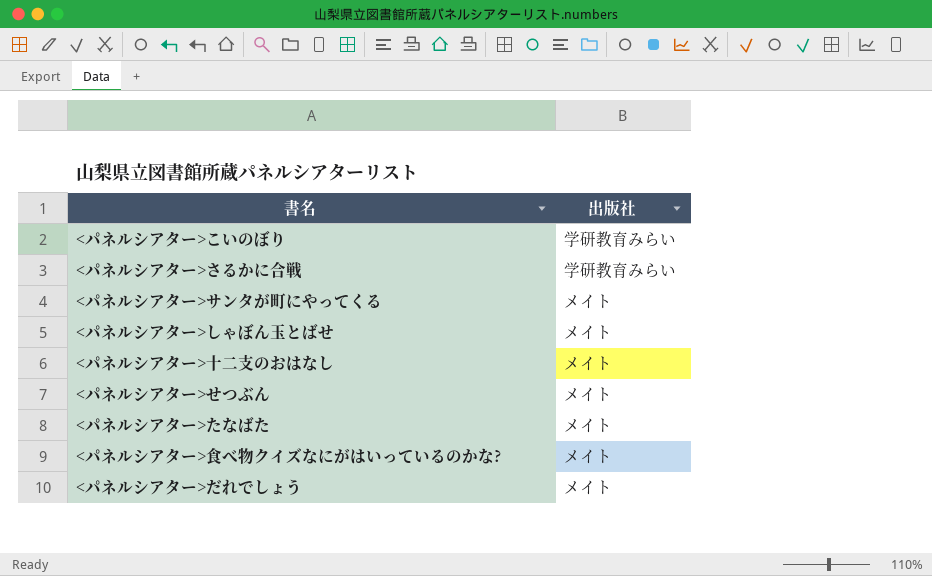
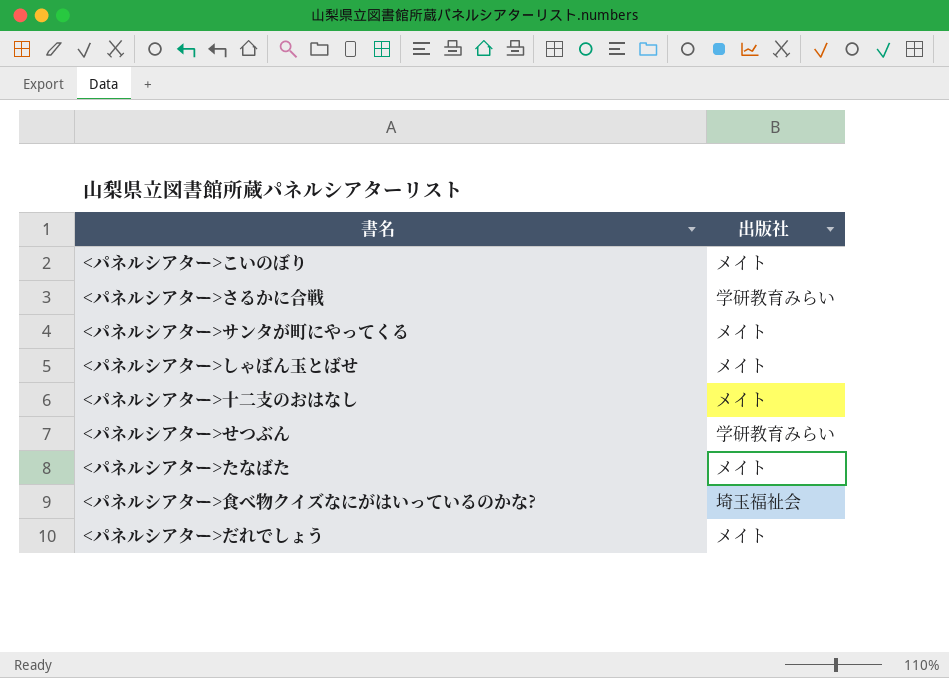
<パネルシアター>こいのぼり | 出版社: 学研教育みらい -> メイト
<パネルシアター>せつぶん | 出版社: メイト -> 学研教育みらい
<パネルシアター>食べ物クイズなにがはいっているのかな? | 出版社: メイト -> 埼玉福祉会

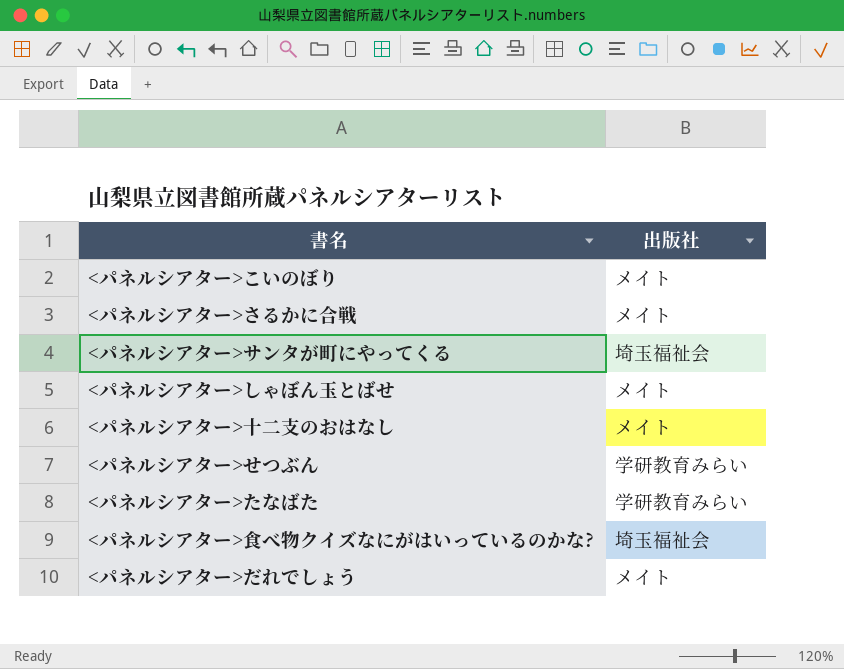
<パネルシアター>さるかに合戦 | 出版社: 学研教育みらい -> メイト
<パネルシアター>サンタが町にやってくる | 出版社: メイト -> 埼玉福祉会
<パネルシアター>たなばた | 出版社: メイト -> 学研教育みらい

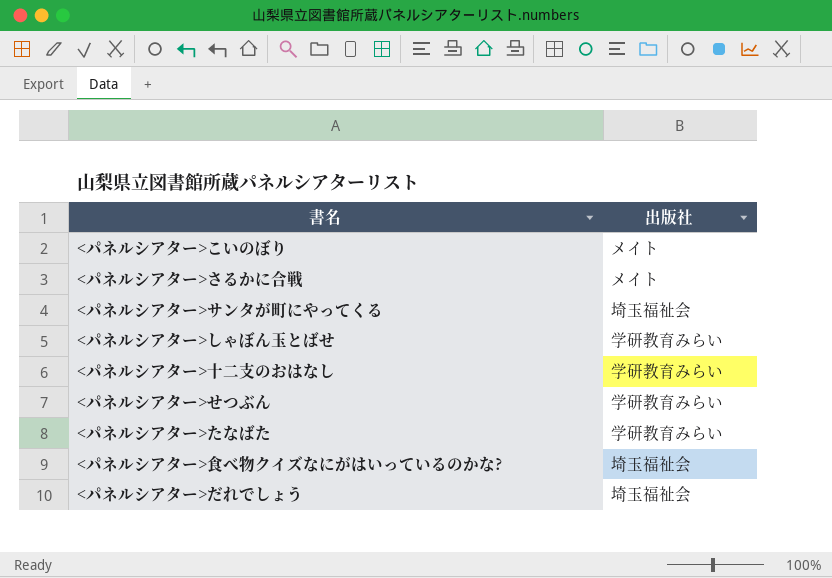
<パネルシアター>しゃぼん玉とばせ | 出版社: メイト -> 学研教育みらい
<パネルシアター>十二支のおはなし | 出版社: メイト -> 学研教育みらい
<パネルシアター>だれでしょう | 出版社: メイト -> 埼玉福祉会

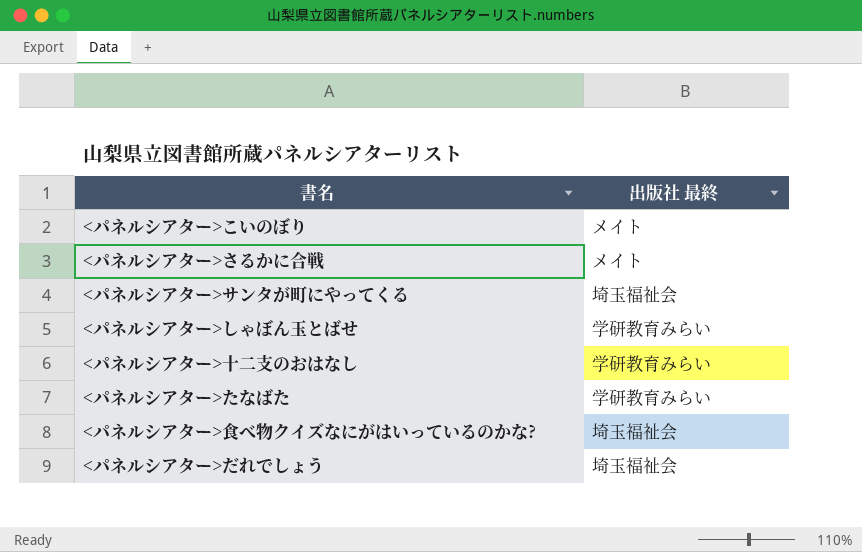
column name: 出版社 -> 出版社 最終
row <パネルシアター>せつぶん: 学研教育みらい -> none

